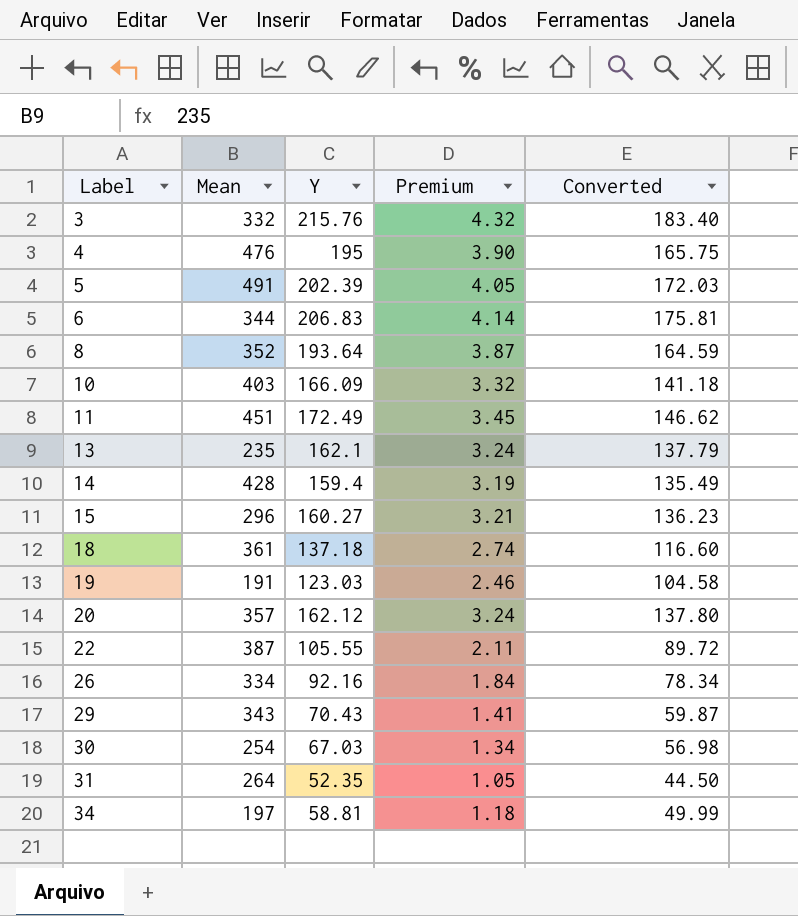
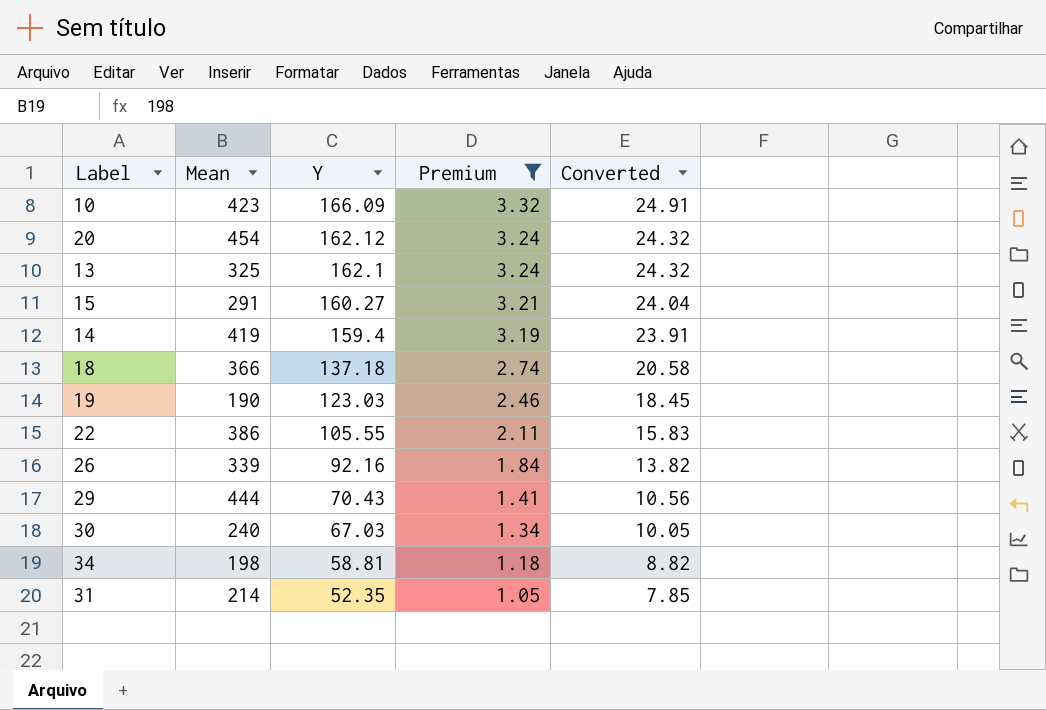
filter: none -> Premium <= 3.32
row order: Label ascending -> Y descending
column Converted | formula: [Y] * 0.85 -> [Y] * 0.15
10 | Mean: 403 -> 423
20 | Mean: 357 -> 454
13 | Mean: 235 -> 325
15 | Mean: 296 -> 291
14 | Mean: 428 -> 419
18 | Mean: 361 -> 366
19 | Mean: 191 -> 190
22 | Mean: 387 -> 386
26 | Mean: 334 -> 339
29 | Mean: 343 -> 444
30 | Mean: 254 -> 240
34 | Mean: 197 -> 198
31 | Mean: 264 -> 214

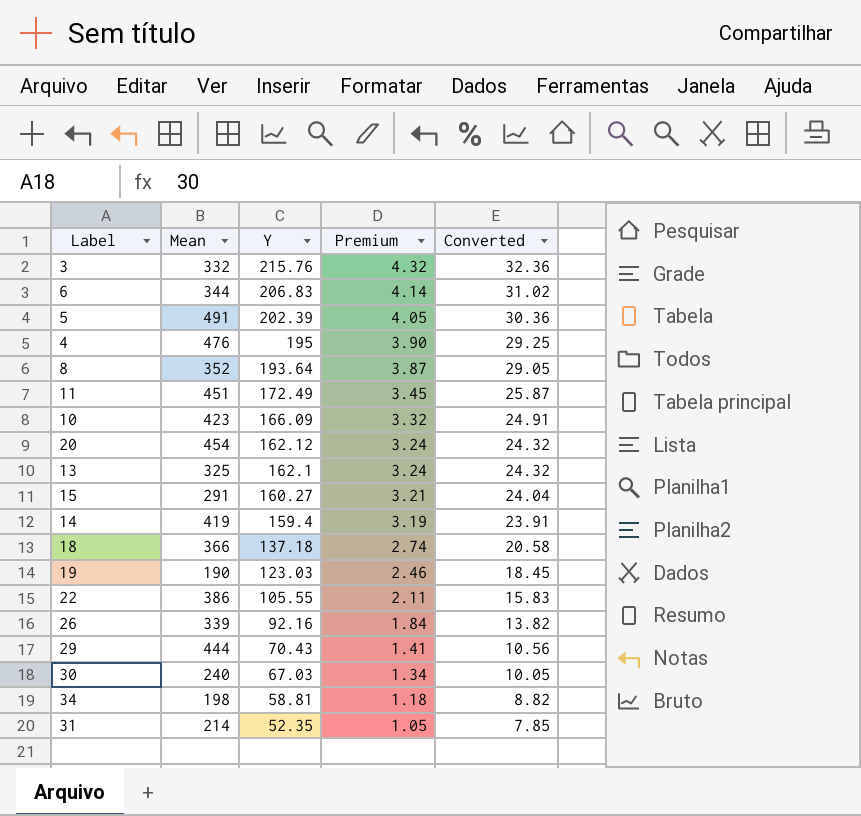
filter: Premium <= 3.32 -> none

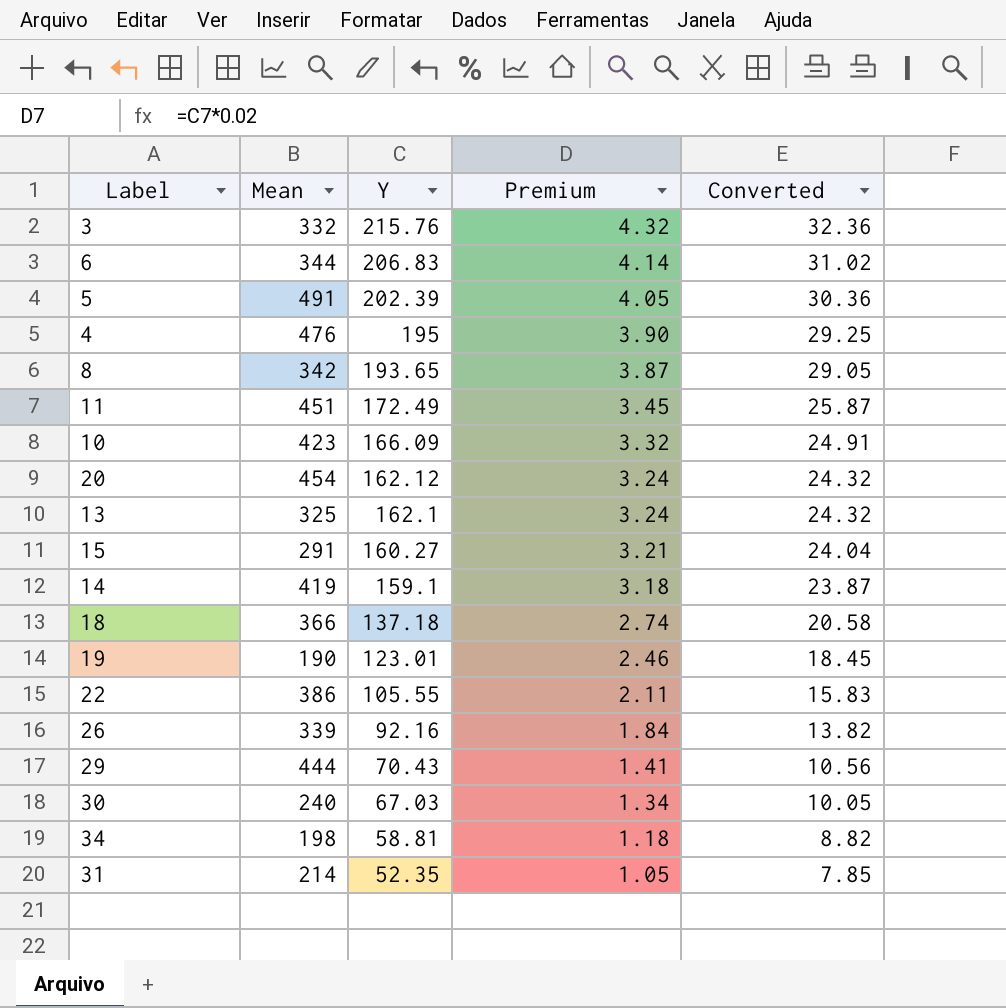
8 | Mean: 352 -> 342
8 | Y: 193.64 -> 193.65
14 | Y: 159.4 -> 159.1
14 | Premium: 3.19 -> 3.18
14 | Converted: 23.91 -> 23.87
19 | Y: 123.03 -> 123.01

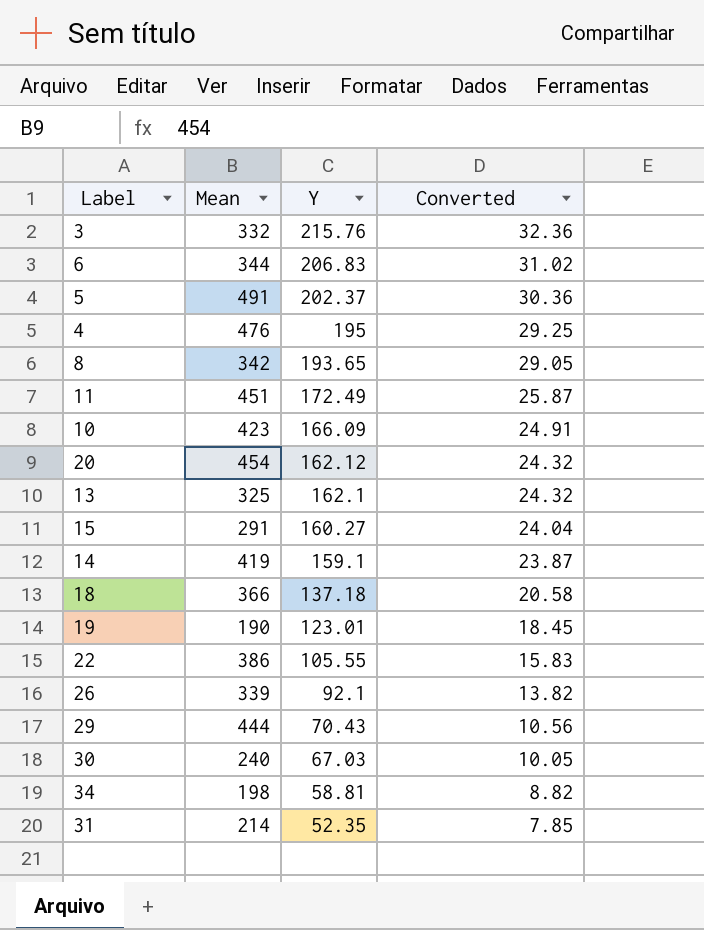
column Premium | formula: [Y] * 0.02 -> none
5 | Y: 202.39 -> 202.37
26 | Y: 92.16 -> 92.1

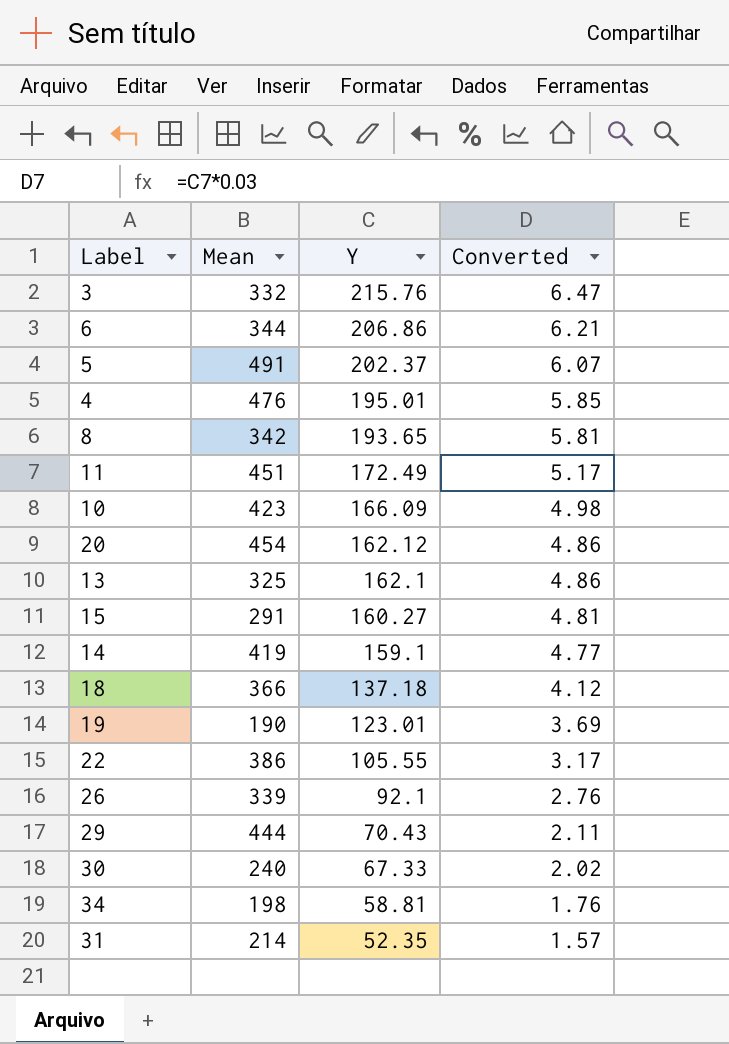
column Converted | formula: [Y] * 0.15 -> [Y] * 0.03
6 | Y: 206.83 -> 206.86
4 | Y: 195 -> 195.01
30 | Y: 67.03 -> 67.33

